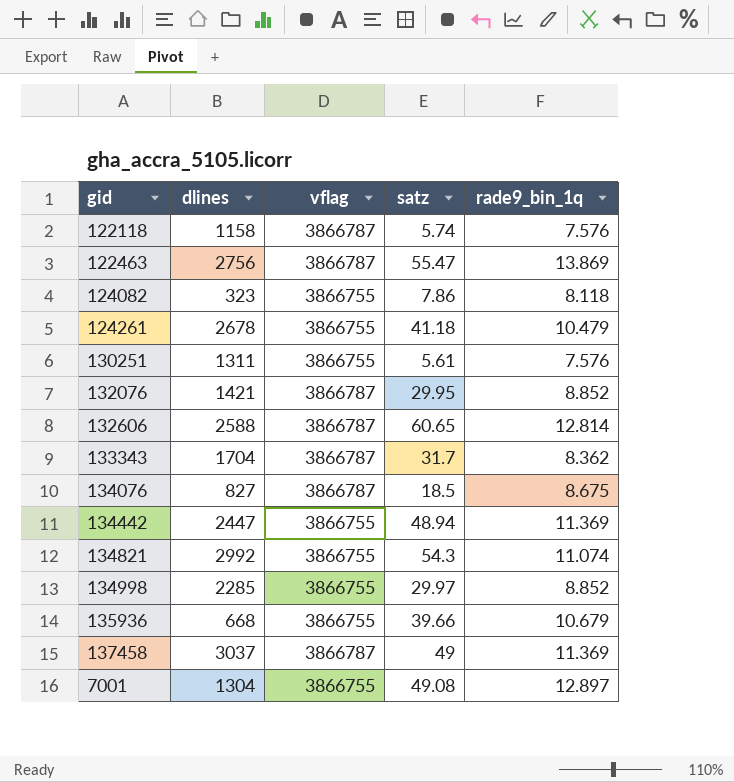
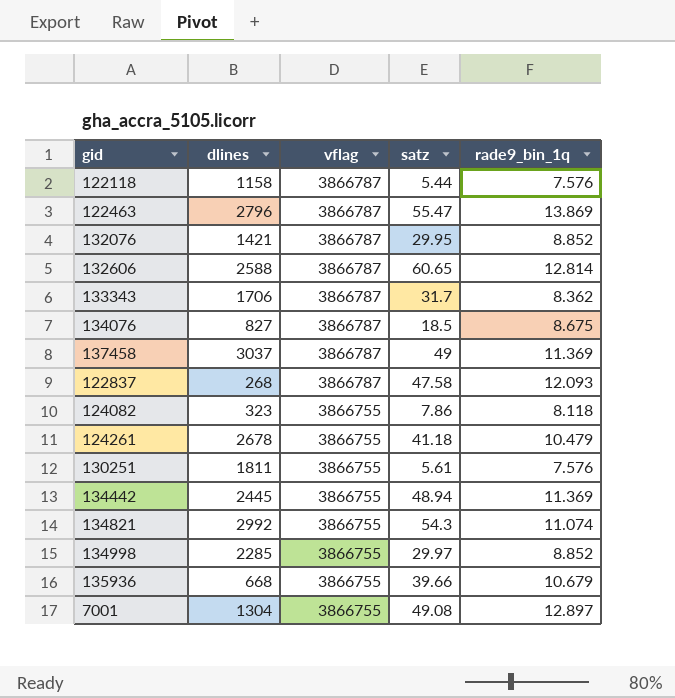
row order: none -> vflag descending
122118 | satz: 5.74 -> 5.44
122463 | dlines: 2756 -> 2796
133343 | dlines: 1704 -> 1706
row 122837: none -> 268 | 3866787 | 47.58 | 12.093
130251 | dlines: 1311 -> 1811
134442 | dlines: 2447 -> 2445

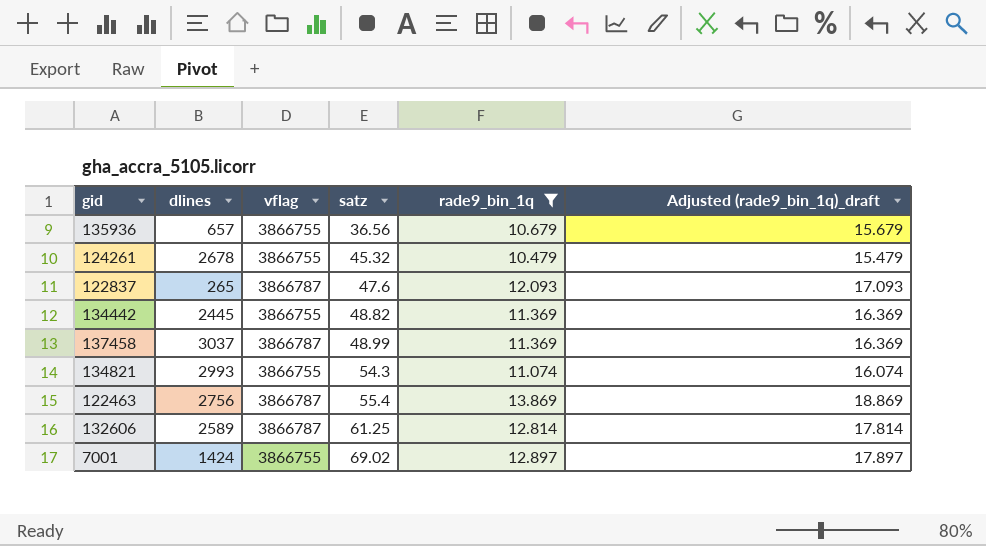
filter: none -> rade9_bin_1q >= 10.479
row order: vflag descending -> satz ascending
column Adjusted (rade9_bin_1q)_draft | formula: none -> [rade9_bin_1q] + 5
135936 | dlines: 668 -> 657
135936 | satz: 39.66 -> 36.56
124261 | satz: 41.18 -> 45.32
122837 | dlines: 268 -> 265
122837 | satz: 47.58 -> 47.6
134442 | satz: 48.94 -> 48.82
137458 | satz: 49 -> 48.99
134821 | dlines: 2992 -> 2993
122463 | dlines: 2796 -> 2756
122463 | satz: 55.47 -> 55.4
132606 | dlines: 2588 -> 2589
132606 | satz: 60.65 -> 61.25
7001 | dlines: 1304 -> 1424
7001 | satz: 49.08 -> 69.02

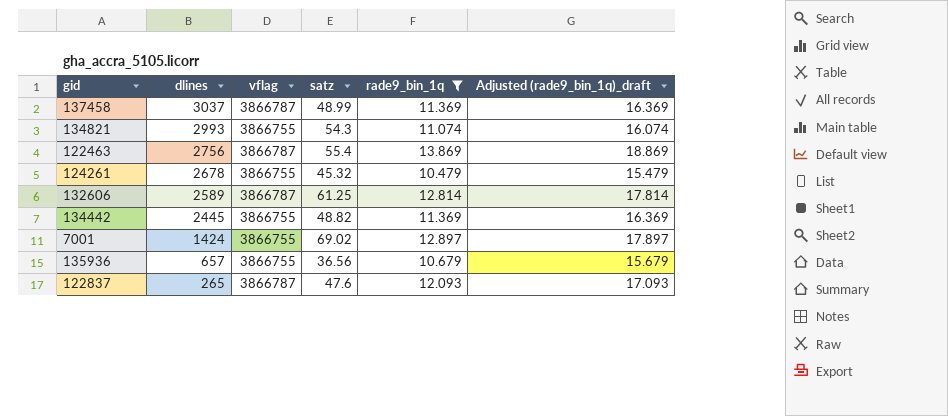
row order: satz ascending -> dlines descending

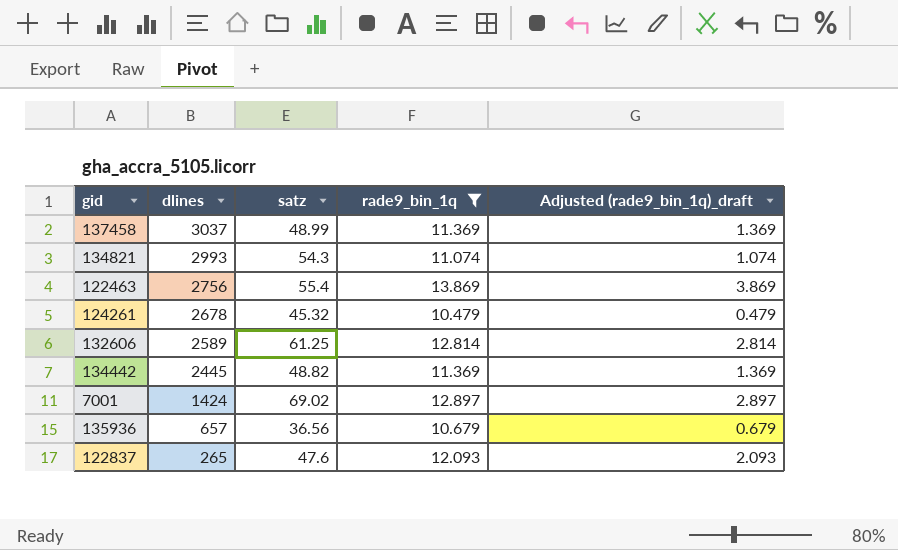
column vflag | position: 3 -> none
column Adjusted (rade9_bin_1q)_draft | formula: [rade9_bin_1q] + 5 -> [rade9_bin_1q] - 10

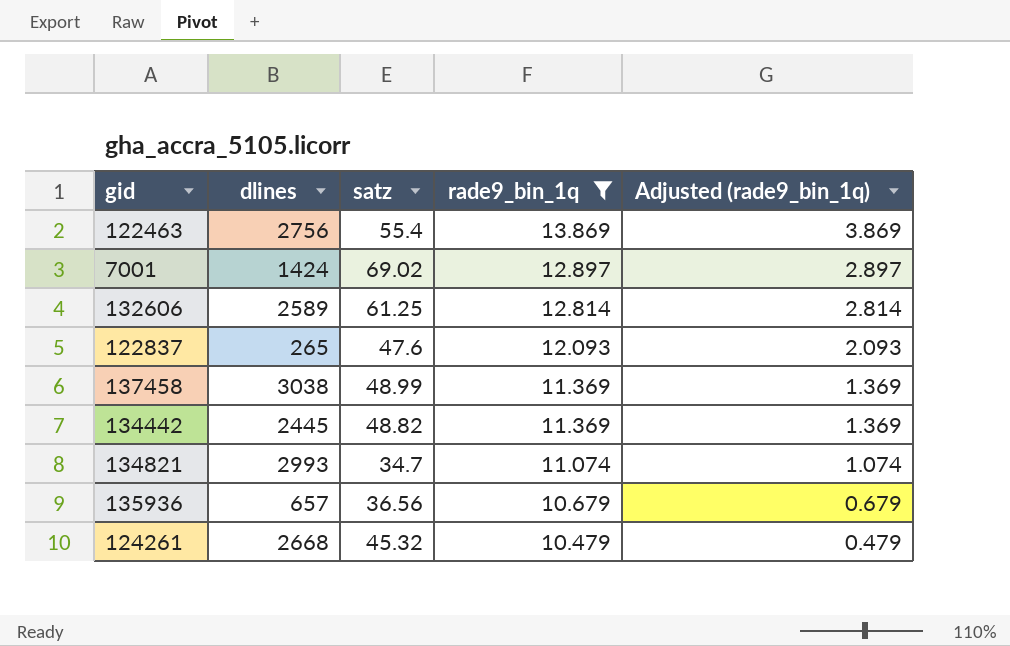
row order: dlines descending -> rade9_bin_1q descending
column name: Adjusted (rade9_bin_1q)_draft -> Adjusted (rade9_bin_1q)
137458 | dlines: 3037 -> 3038
134821 | satz: 54.3 -> 34.7
124261 | dlines: 2678 -> 2668

